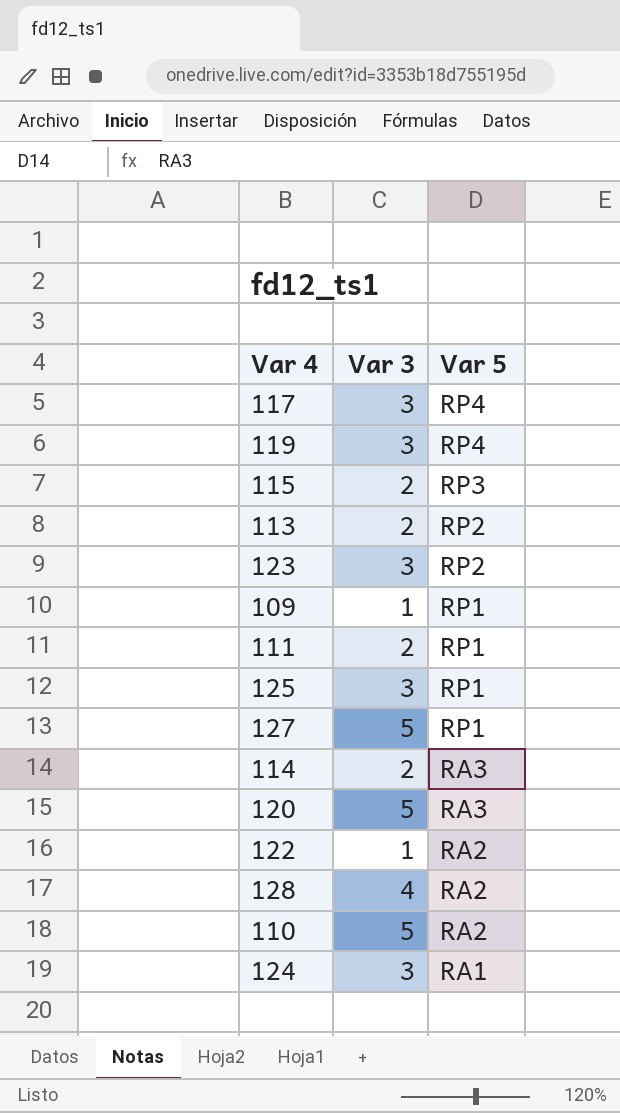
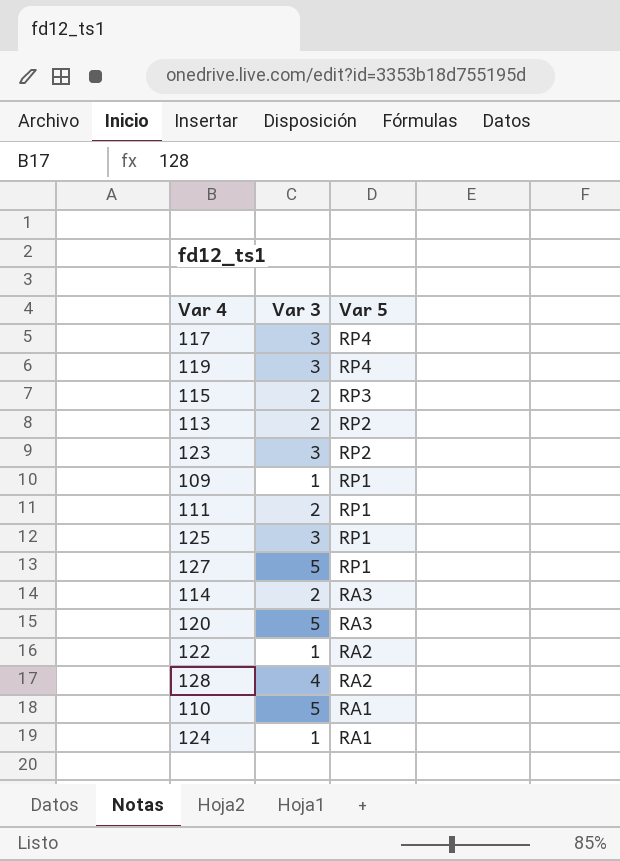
110 | Var 5: RA2 -> RA1
124 | Var 3: 3 -> 1

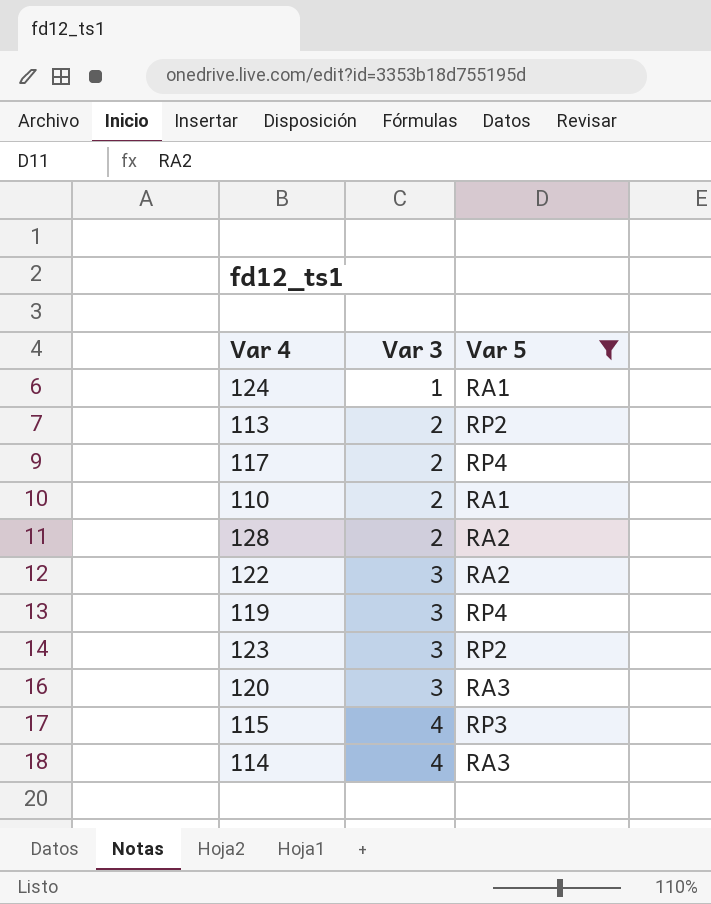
filter: none -> Var 5 != RP1
row order: Var 5 descending -> Var 3 ascending
117 | Var 3: 3 -> 2
110 | Var 3: 5 -> 2
128 | Var 3: 4 -> 2
122 | Var 3: 1 -> 3
120 | Var 3: 5 -> 3
115 | Var 3: 2 -> 4
114 | Var 3: 2 -> 4

